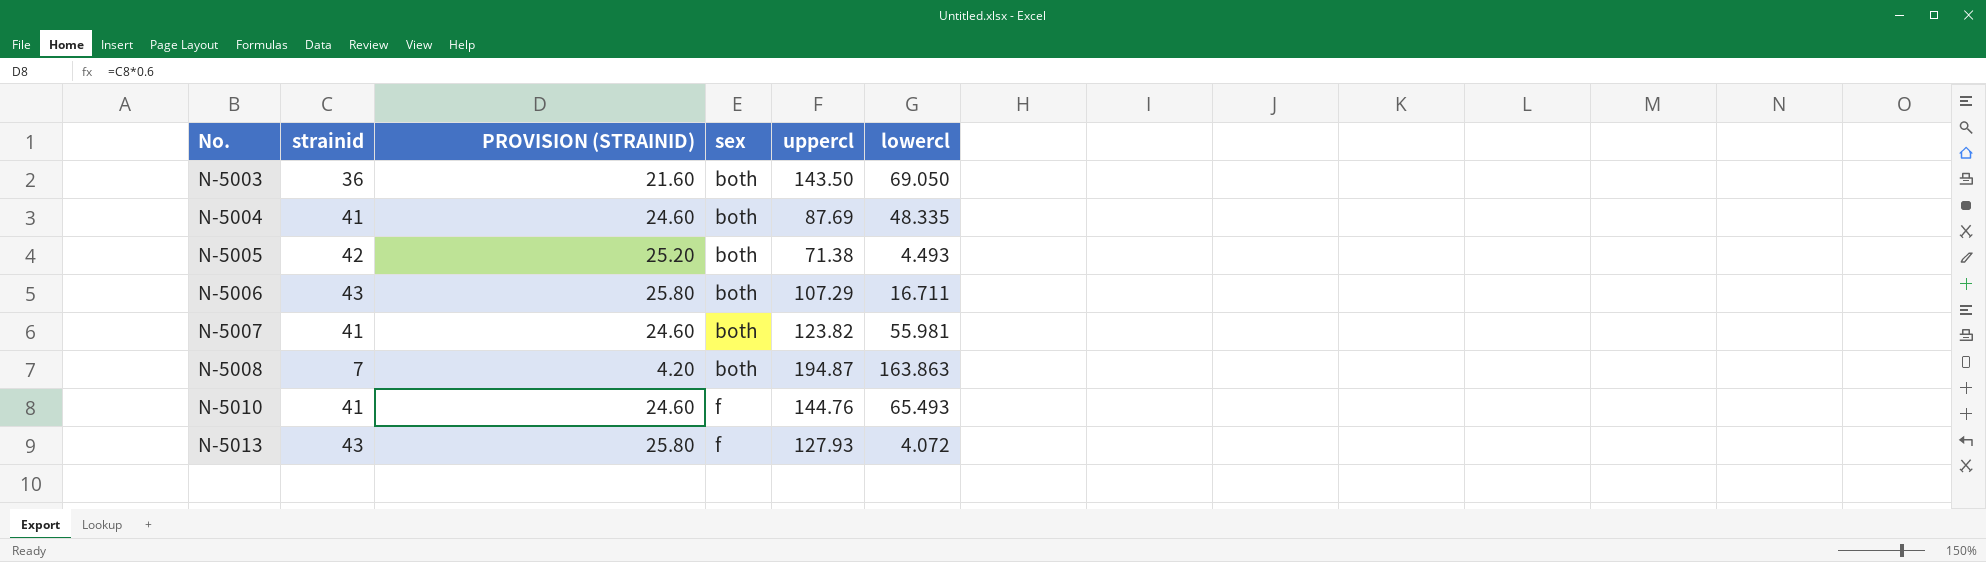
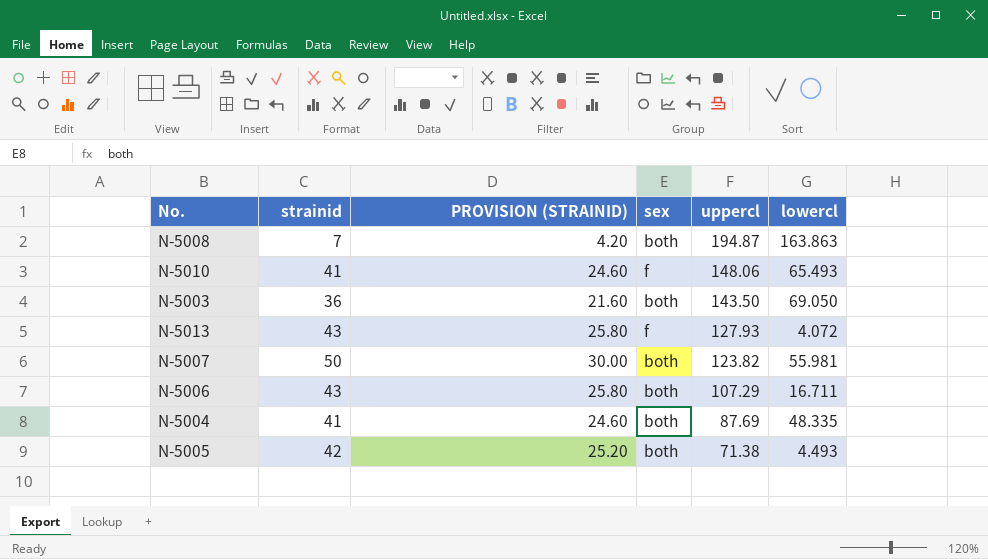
row order: No. ascending -> uppercl descending
N-5010 | uppercl: 144.76 -> 148.06
N-5007 | strainid: 41 -> 50
N-5007 | PROVISION (STRAINID): 24.60 -> 30.00

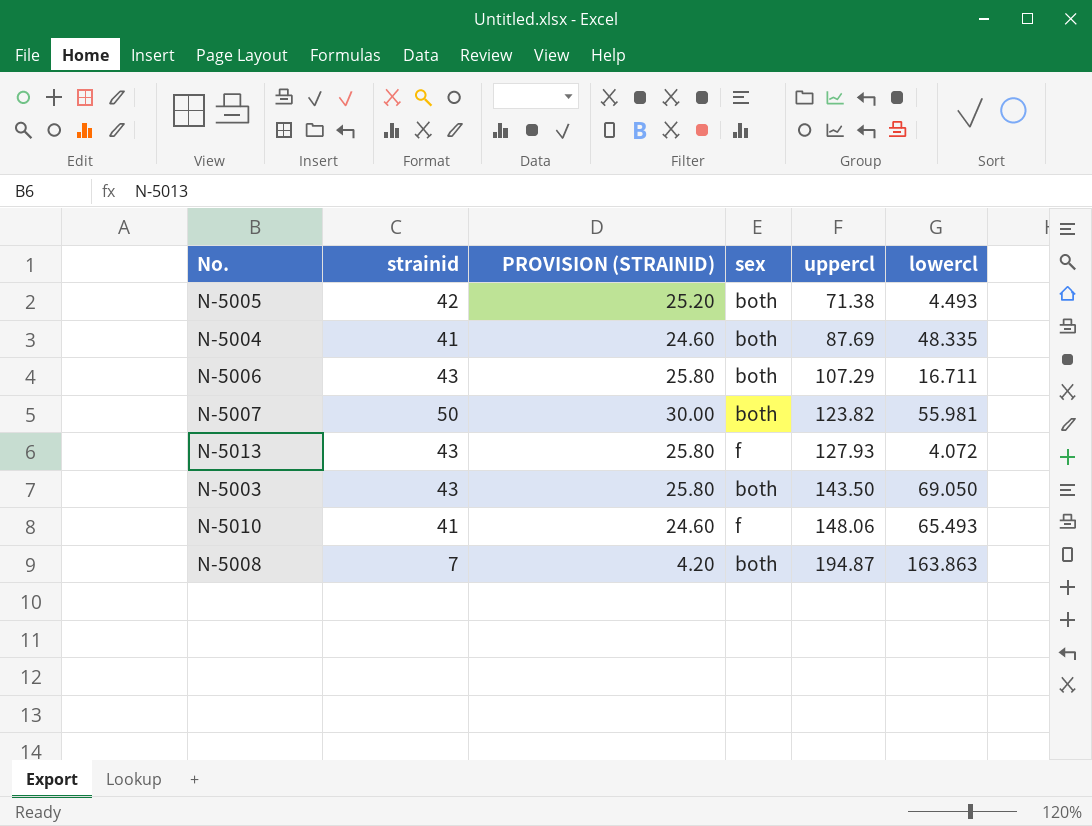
row order: uppercl descending -> uppercl ascending
N-5003 | strainid: 36 -> 43
N-5003 | PROVISION (STRAINID): 21.60 -> 25.80

